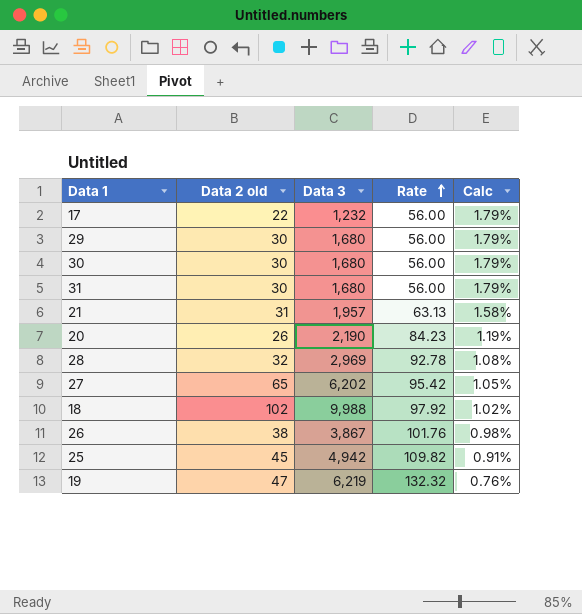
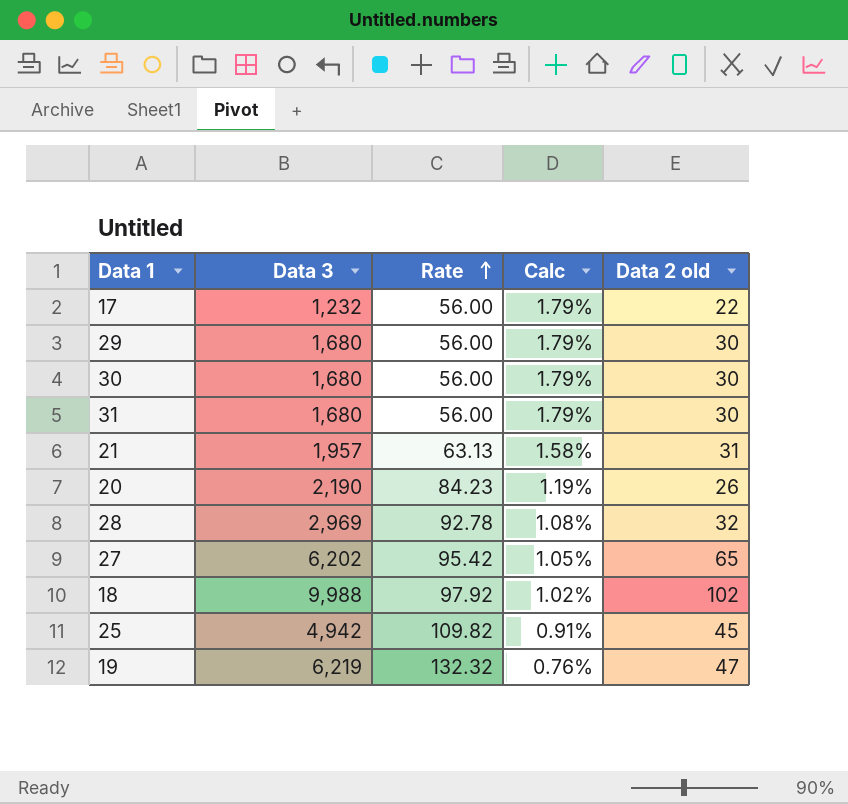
column Data 2 old | position: 2 -> 5
row 26: 38 | 3,867 | 101.76 | 0.98% -> none

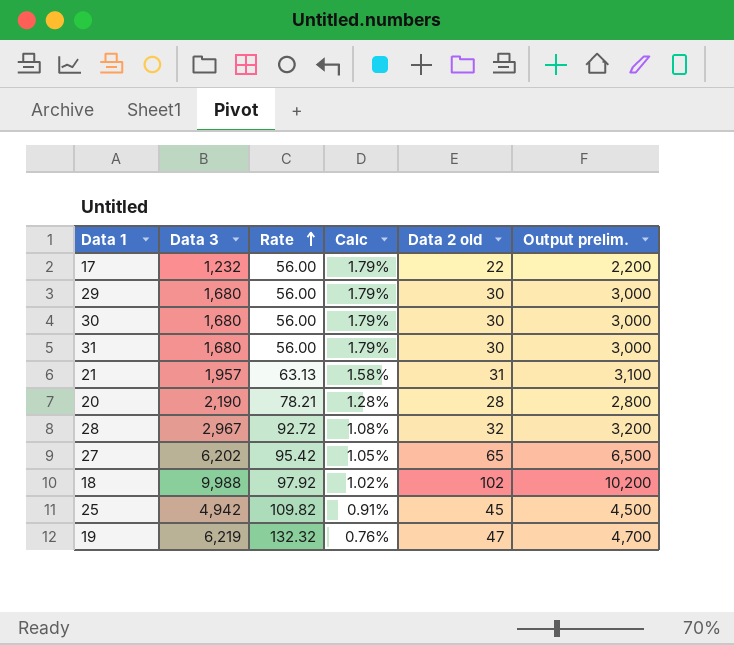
column Output prelim. | formula: none -> [Data 2 old] * 100
20 | Rate: 84.23 -> 78.21
20 | Calc: 1.19% -> 1.28%
20 | Data 2 old: 26 -> 28
28 | Data 3: 2,969 -> 2,967
28 | Rate: 92.78 -> 92.72

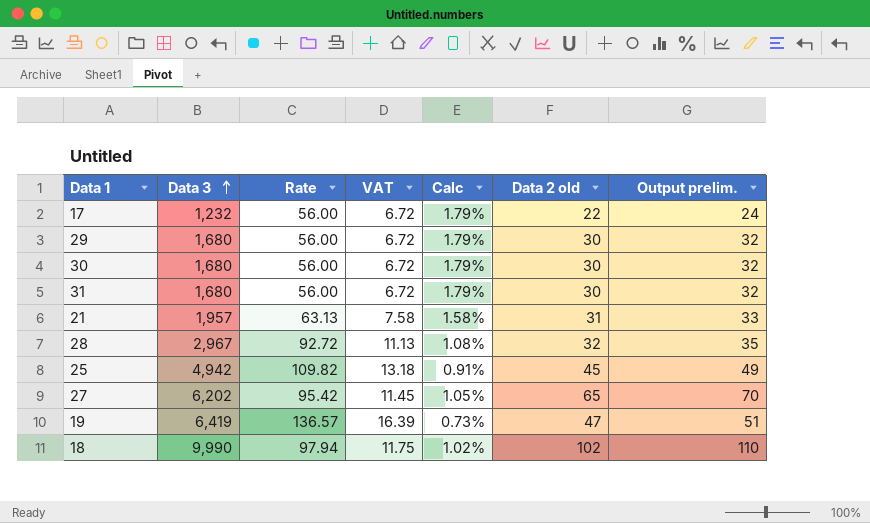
row order: Rate ascending -> Data 3 ascending
column VAT | formula: none -> [Rate] * 0.12
column Output prelim. | formula: [Data 2 old] * 100 -> [Data 2 old] * 1.08
row 20: 2,190 | 78.21 | 1.28% | 28 | 2,800 -> none
19 | Data 3: 6,219 -> 6,419
19 | Rate: 132.32 -> 136.57
19 | Calc: 0.76% -> 0.73%
18 | Data 3: 9,988 -> 9,990
18 | Rate: 97.92 -> 97.94

